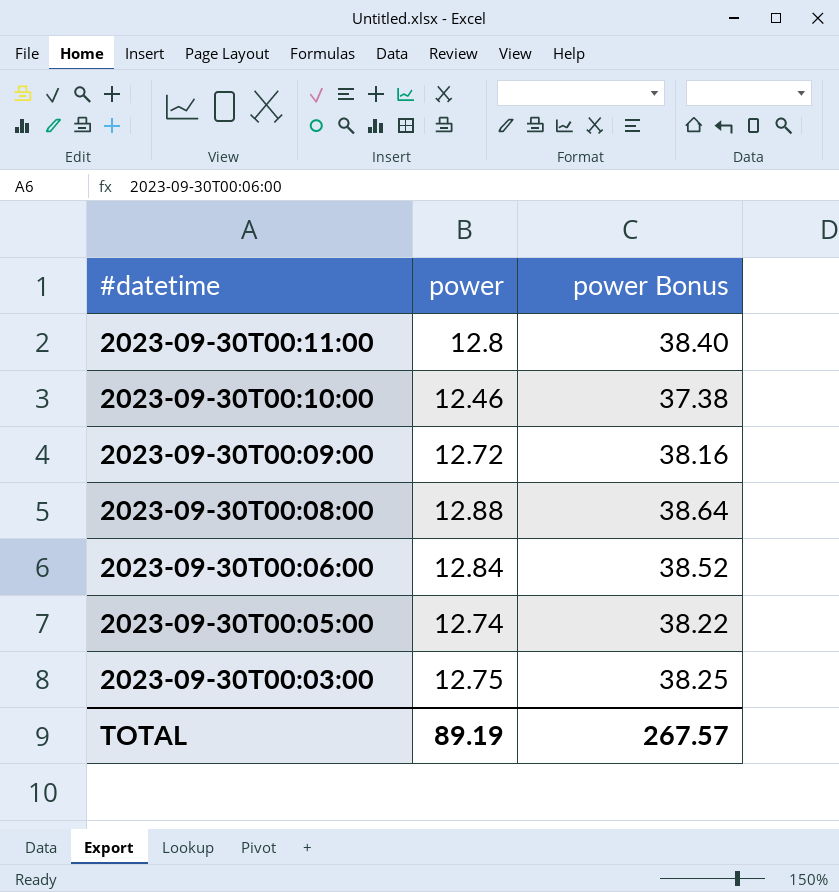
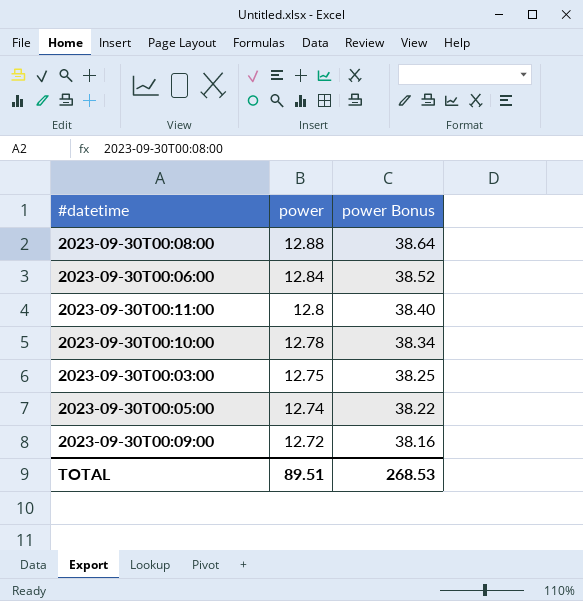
row order: #datetime descending -> power descending
2023-09-30T00:10:00 | power: 12.46 -> 12.78
2023-09-30T00:10:00 | power Bonus: 37.38 -> 38.34
TOTAL | power: 89.19 -> 89.51
TOTAL | power Bonus: 267.57 -> 268.53

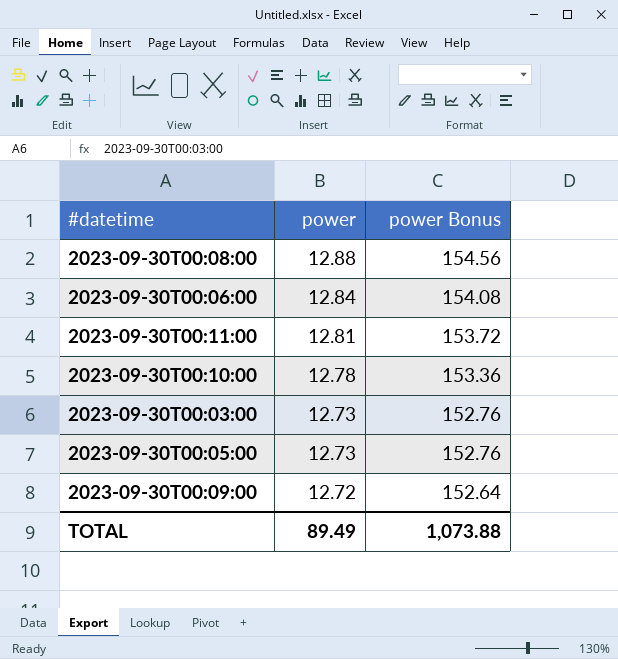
column power Bonus | formula: [power] * 3 -> [power] * 12
2023-09-30T00:11:00 | power: 12.8 -> 12.81
2023-09-30T00:03:00 | power: 12.75 -> 12.73
2023-09-30T00:05:00 | power: 12.74 -> 12.73
TOTAL | power: 89.51 -> 89.49
TOTAL | power Bonus: 268.53 -> 1,073.88

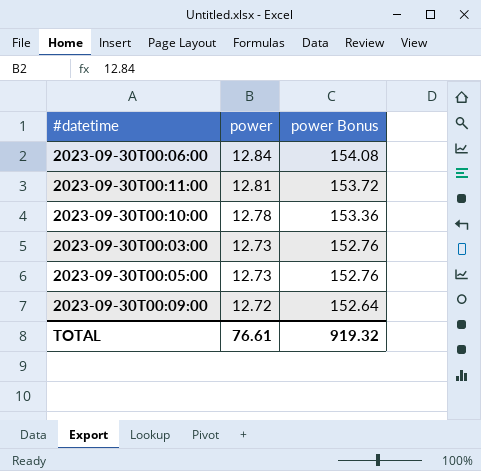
row 2023-09-30T00:08:00: 12.88 | 154.56 -> none
TOTAL | power: 89.49 -> 76.61
TOTAL | power Bonus: 1,073.88 -> 919.32

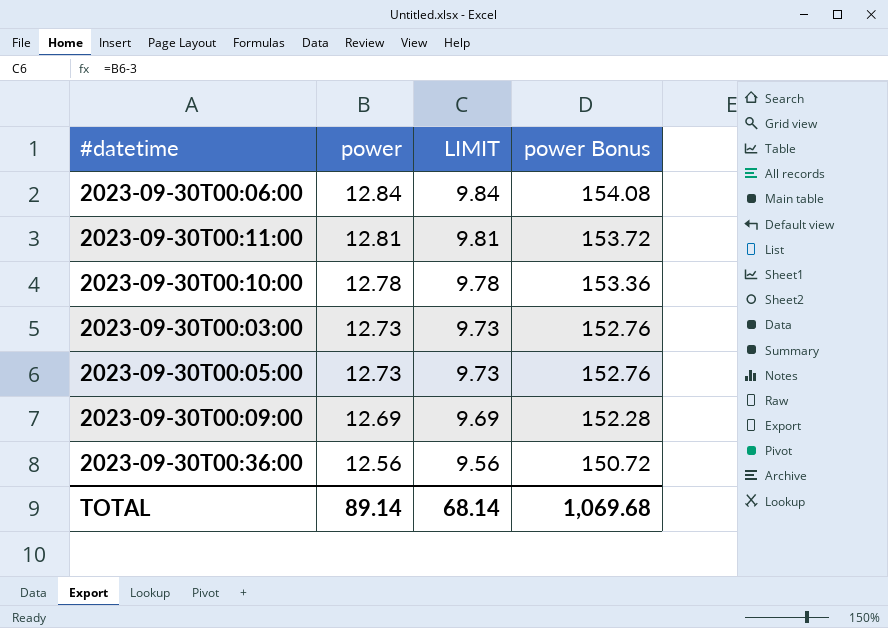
column LIMIT | formula: none -> [power] - 3
2023-09-30T00:09:00 | power: 12.72 -> 12.69
2023-09-30T00:09:00 | power Bonus: 152.64 -> 152.28
row 2023-09-30T00:36:00: none -> 12.56 | 9.56 | 150.72
TOTAL | power: 76.61 -> 89.14
TOTAL | power Bonus: 919.32 -> 1,069.68

